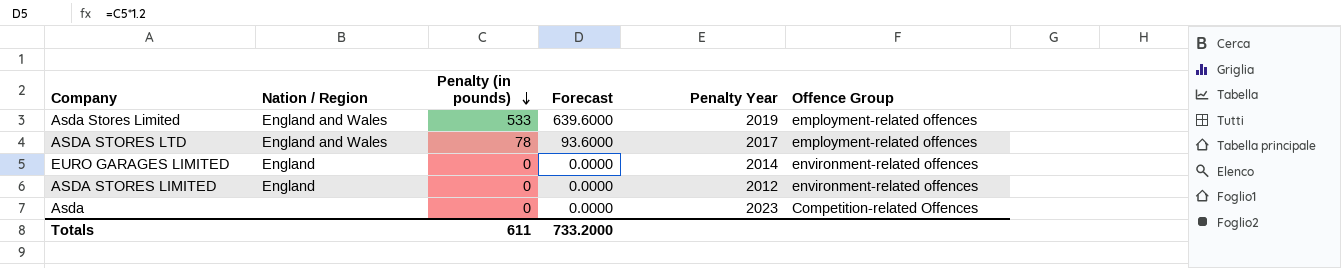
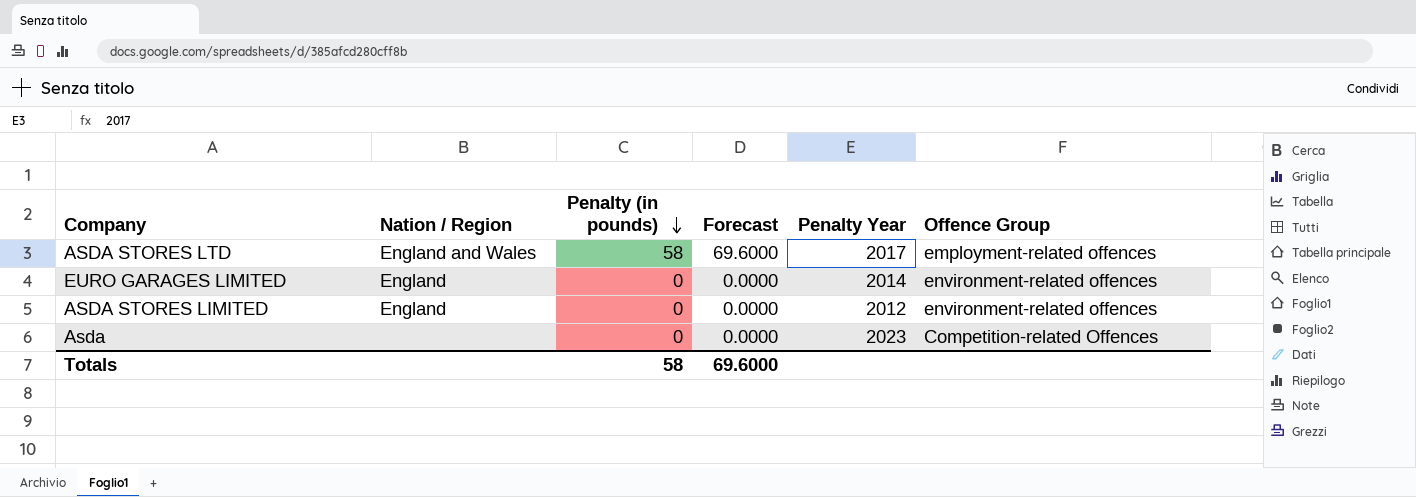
row Asda Stores Limited: England and Wales | 533 | 639.6000 | 2019 | employment-related offences -> none
ASDA STORES LTD | Penalty (in pounds): 78 -> 58
ASDA STORES LTD | Forecast: 93.6000 -> 69.6000
Totals | Penalty (in pounds): 611 -> 58
Totals | Forecast: 733.2000 -> 69.6000

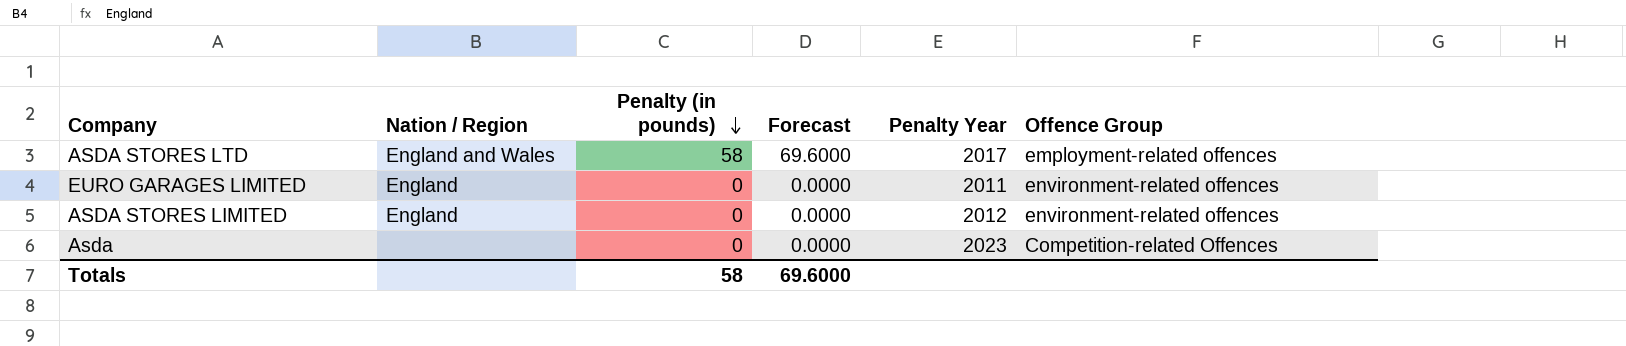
EURO GARAGES LIMITED | Penalty Year: 2014 -> 2011

